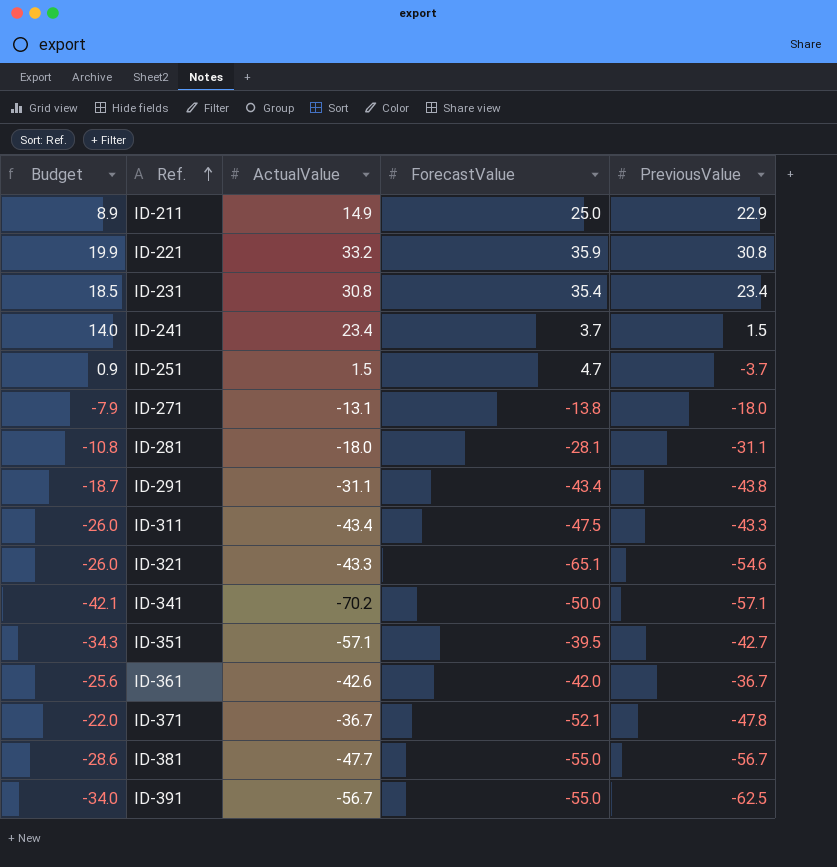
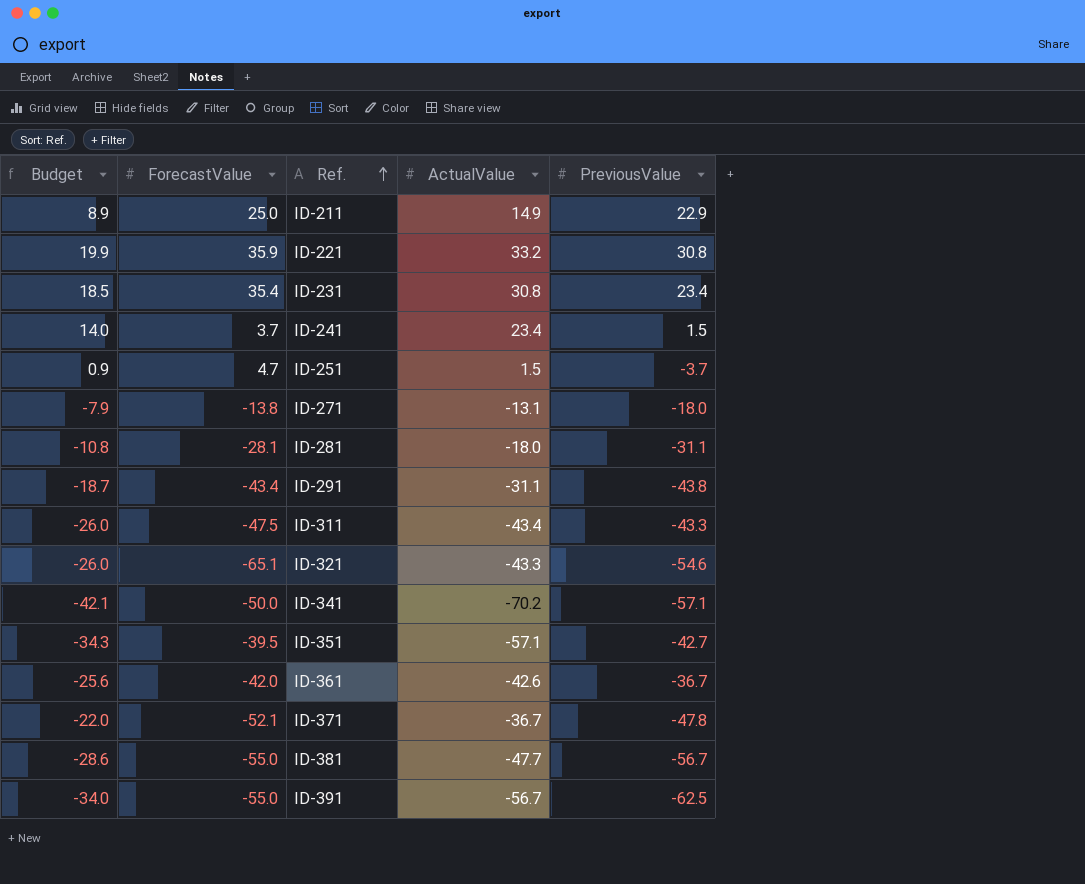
column ForecastValue | position: 4 -> 2

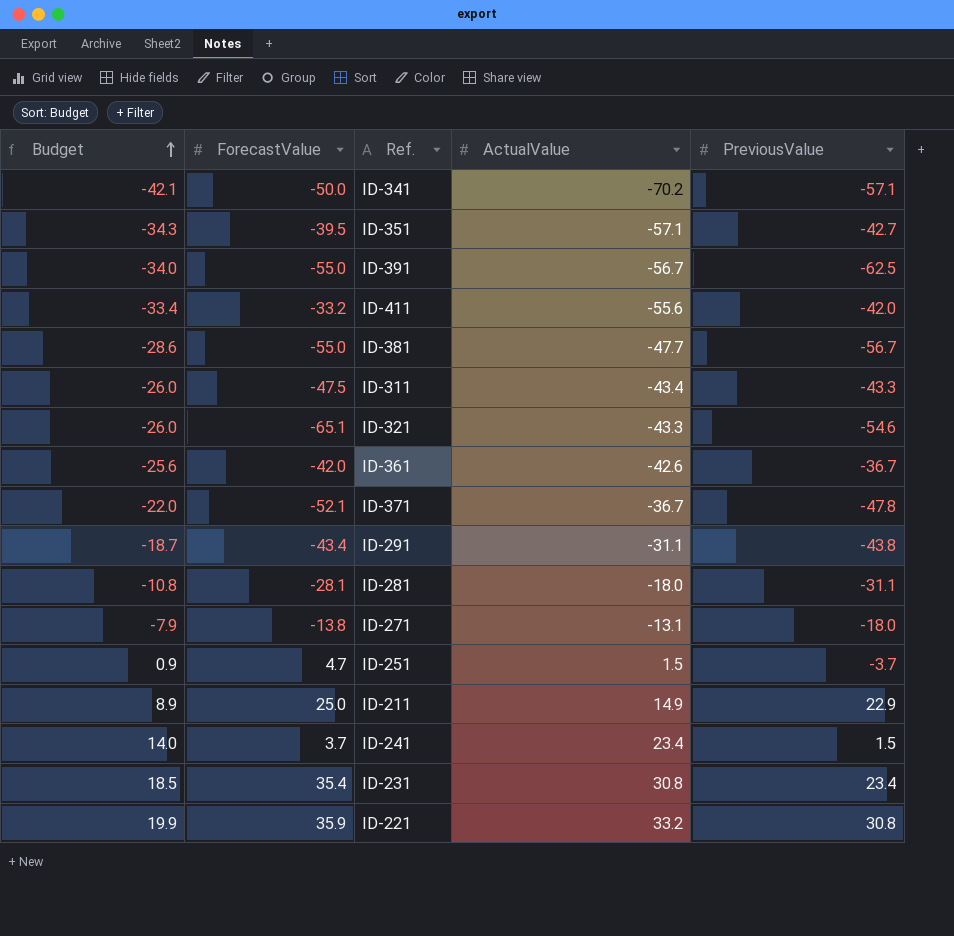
row order: Ref. ascending -> Budget ascending
row ID-411: none -> -33.4 | -33.2 | -55.6 | -42.0

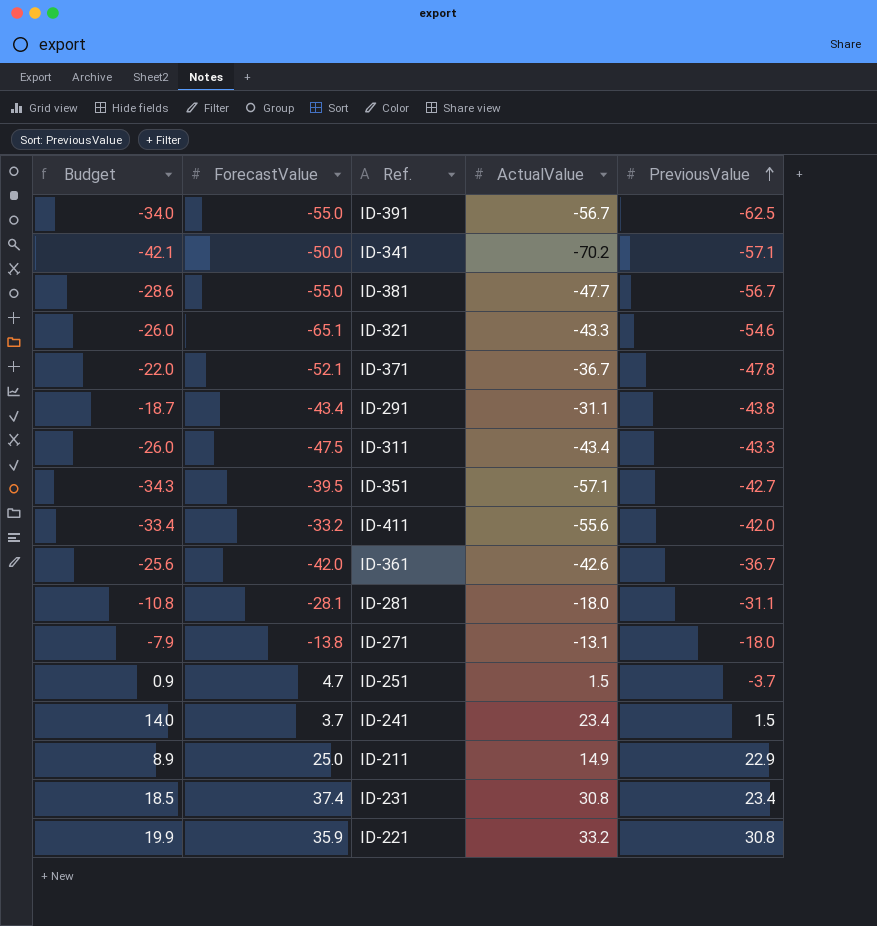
row order: Budget ascending -> PreviousValue ascending
ID-231 | ForecastValue: 35.4 -> 37.4

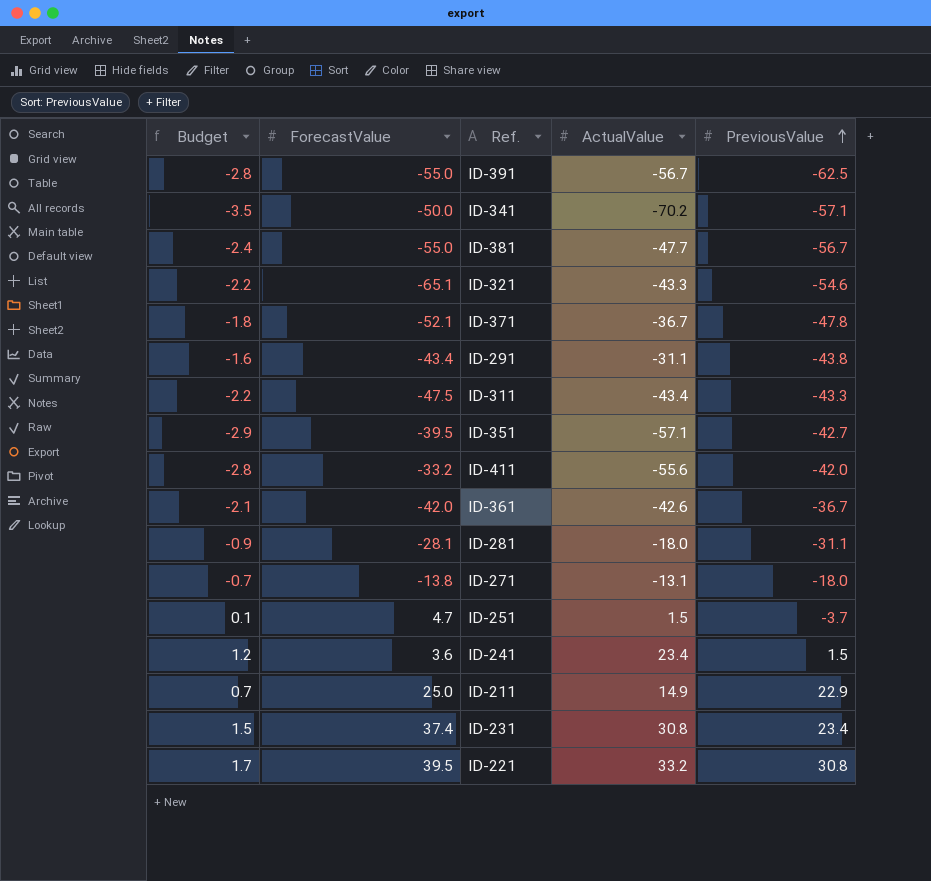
column Budget | formula: [ActualValue] * 0.6 -> [ActualValue] * 0.05
ID-241 | ForecastValue: 3.7 -> 3.6
ID-221 | ForecastValue: 35.9 -> 39.5

